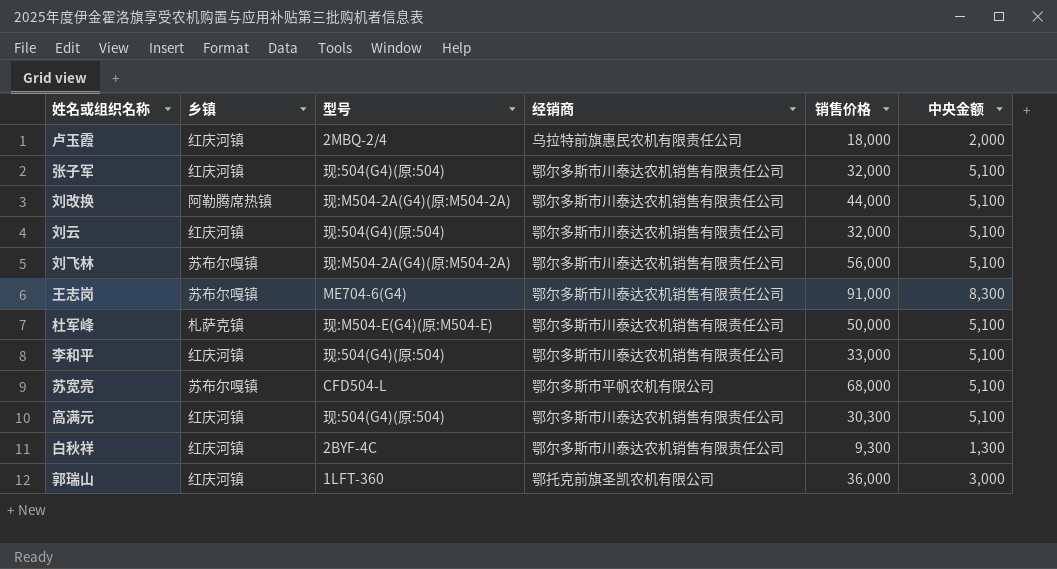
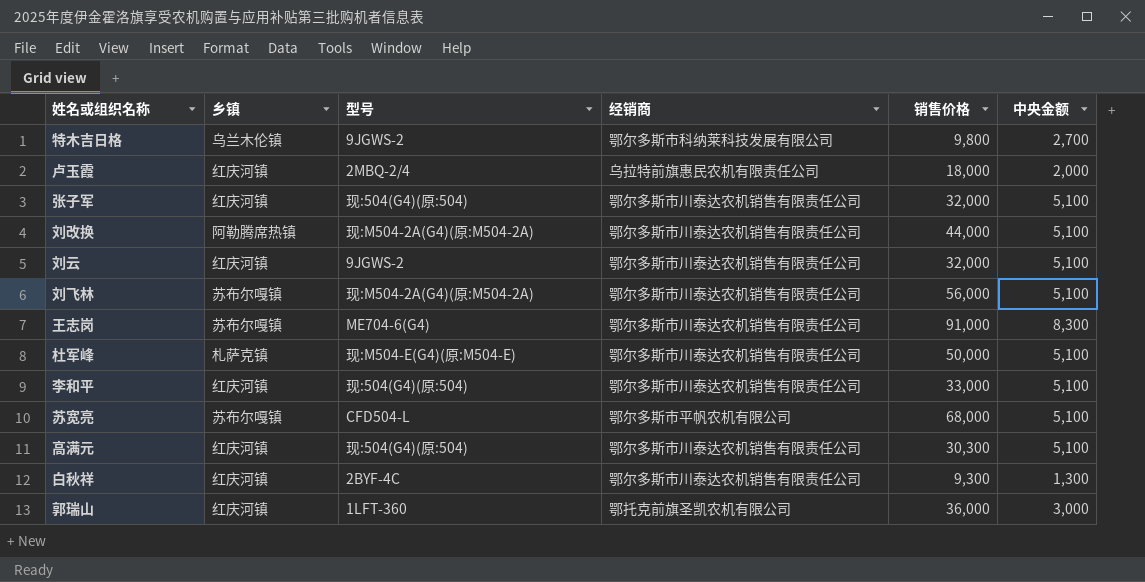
row 特木吉日格: none -> 乌兰木伦镇 | 9JGWS-2 | 鄂尔多斯市科纳莱科技发展有限公司 | 9,800 | 2,700
刘云 | 型号: 现:504(G4)(原:504) -> 9JGWS-2

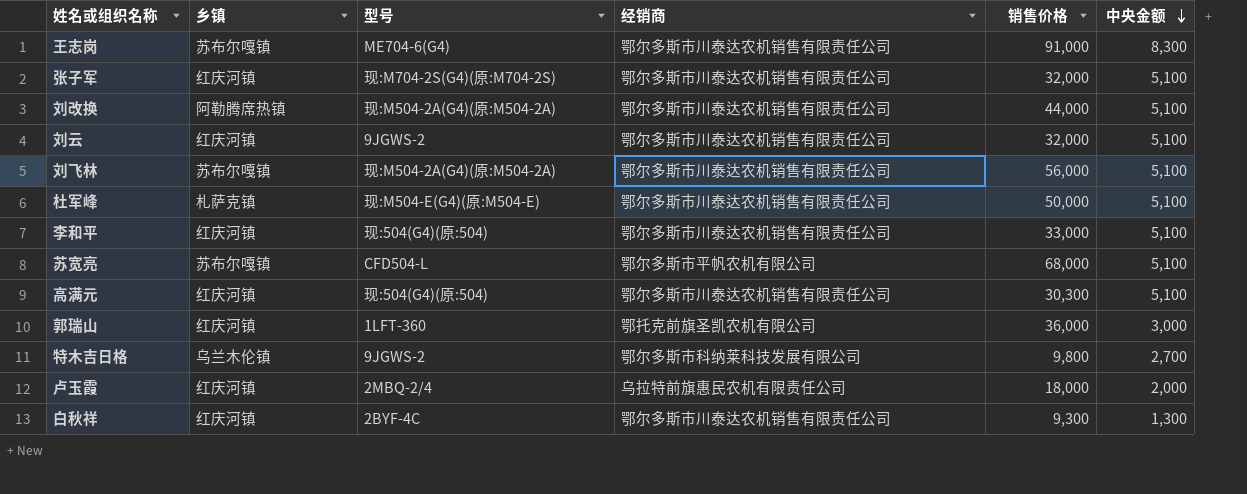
row order: none -> 中央金额 descending
张子军 | 型号: 现:504(G4)(原:504) -> 现:M704-2S(G4)(原:M704-2S)

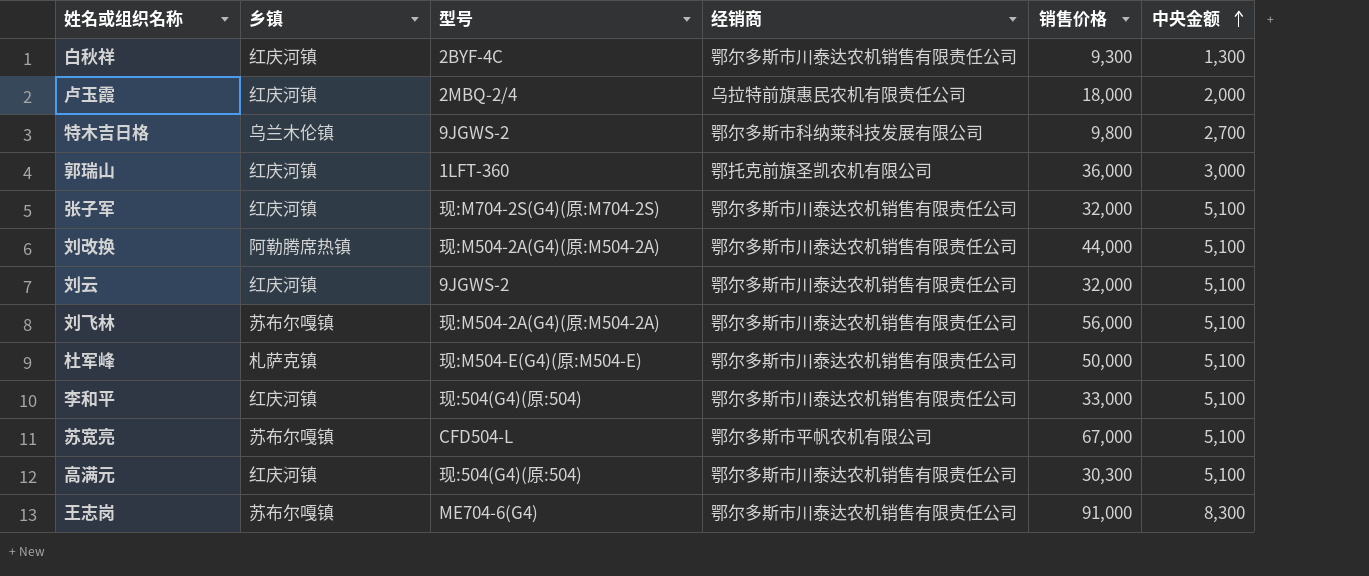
row order: 中央金额 descending -> 中央金额 ascending
苏宽亮 | 销售价格: 68,000 -> 67,000

